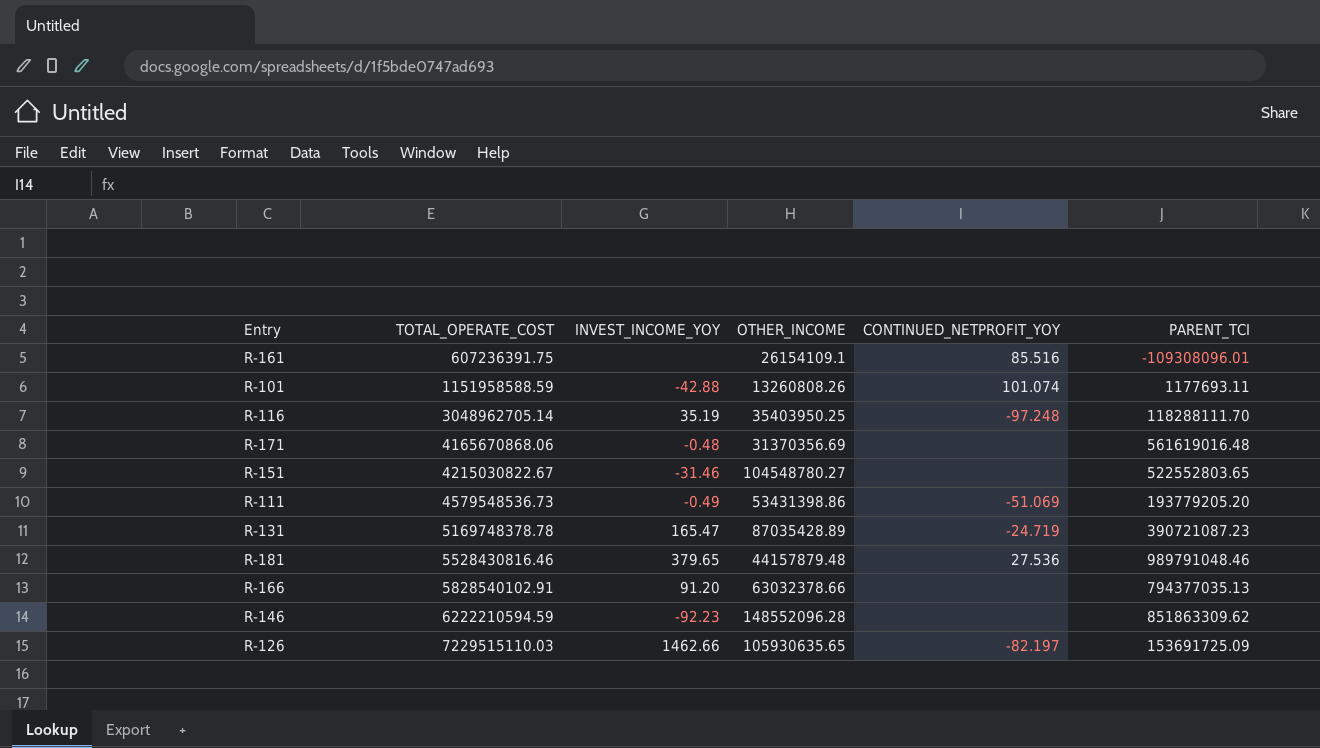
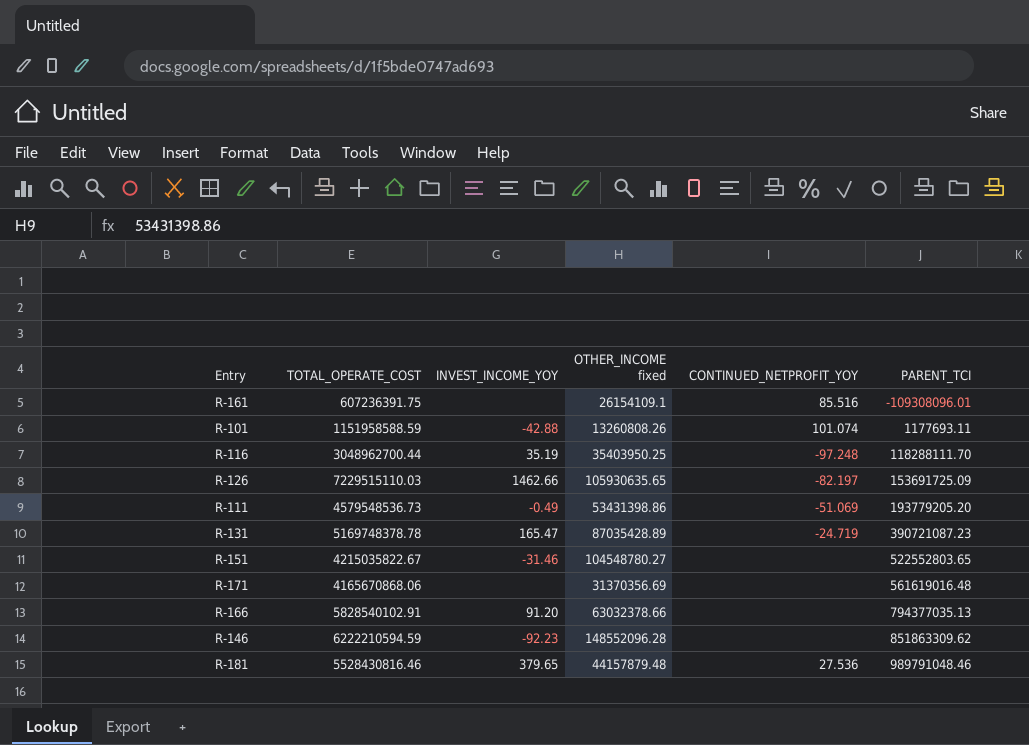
row order: TOTAL_OPERATE_COST ascending -> PARENT_TCI ascending
column name: OTHER_INCOME -> OTHER_INCOME fixed
R-116 | TOTAL_OPERATE_COST: 3048962705.14 -> 3048962700.44
R-151 | TOTAL_OPERATE_COST: 4215030822.67 -> 4215035822.67
R-171 | INVEST_INCOME_YOY: -0.48 -> none

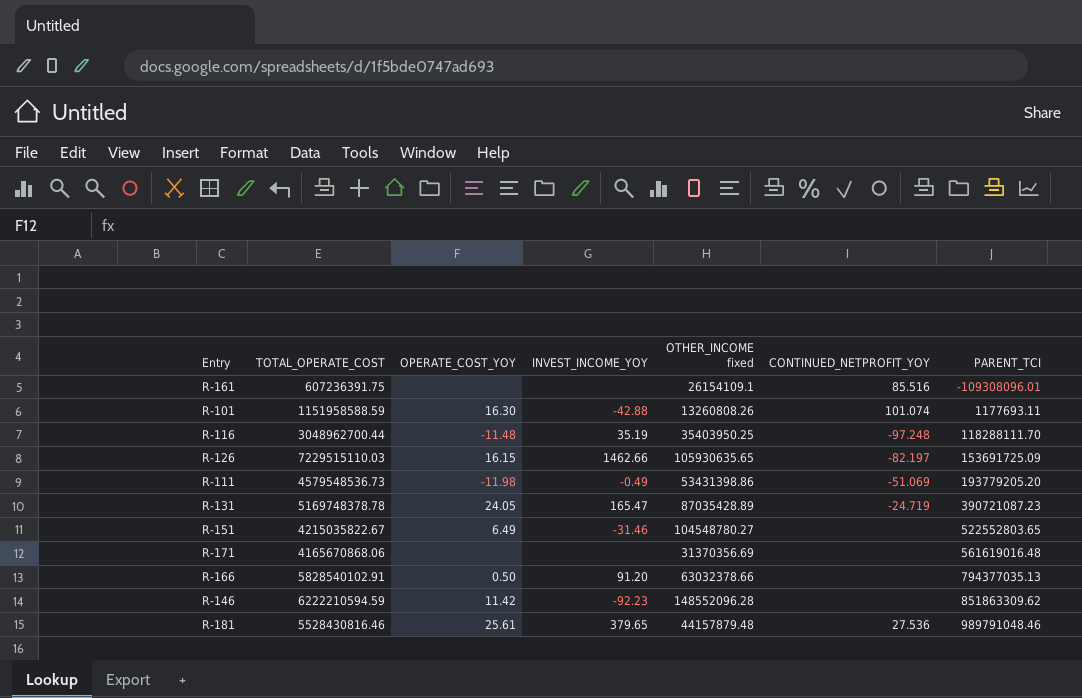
column OPERATE_COST_YOY | position: none -> 3

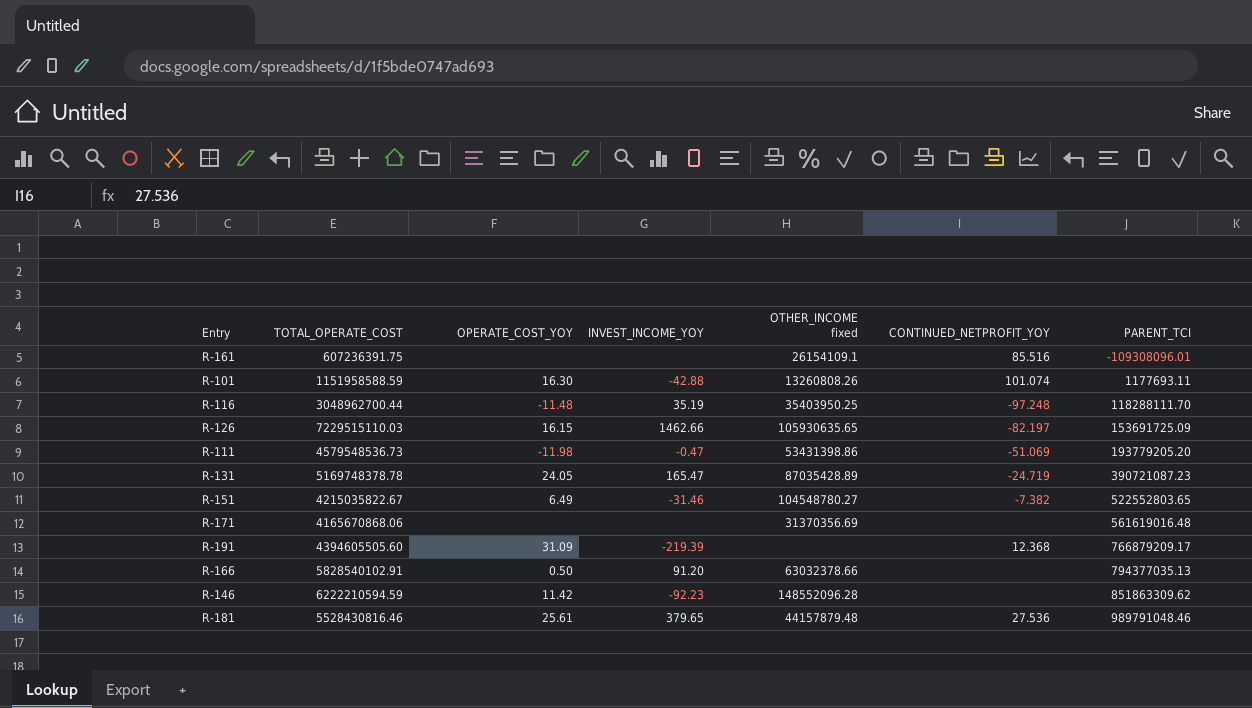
R-111 | INVEST_INCOME_YOY: -0.49 -> -0.47
R-151 | CONTINUED_NETPROFIT_YOY: none -> -7.382
row R-191: none -> 4394605505.60 | 31.09 | -219.39 | none | 12.368 | 766879209.17

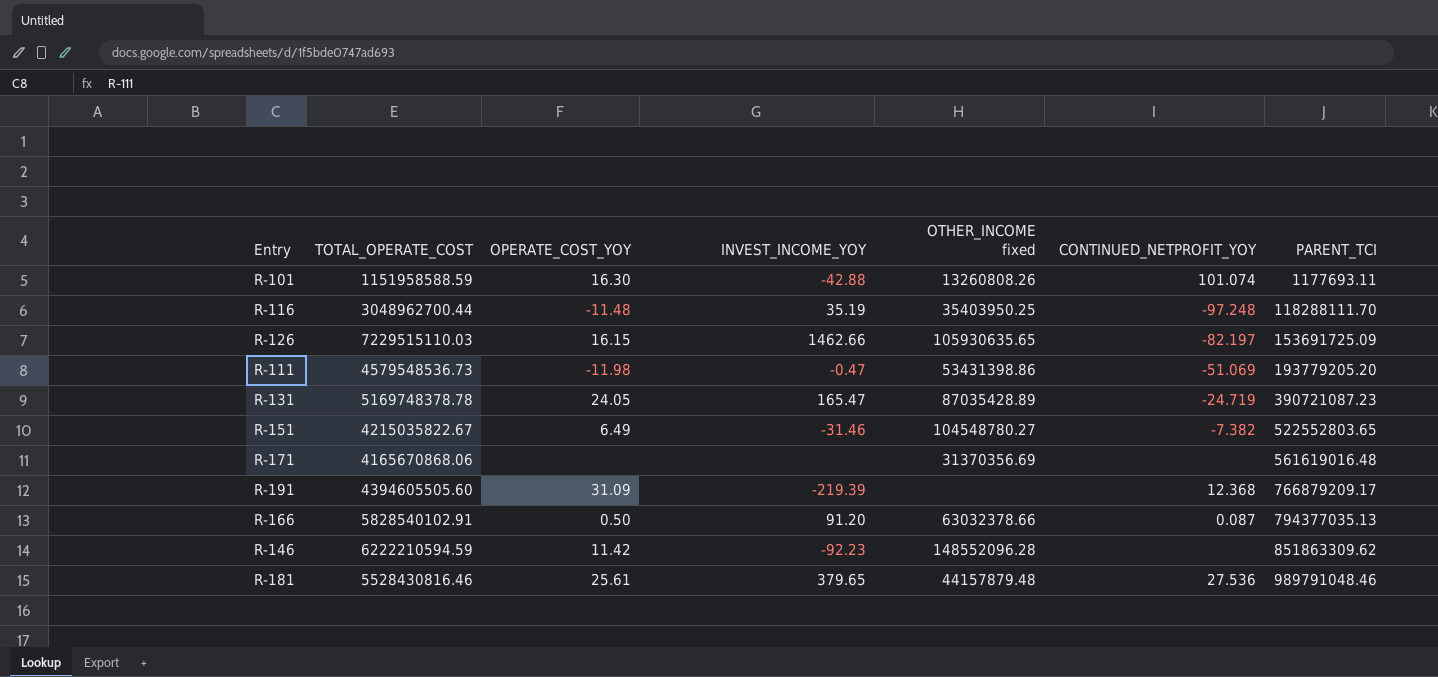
row R-161: 607236391.75 | none | none | 26154109.1 | 85.516 | -109308096.01 -> none
R-166 | CONTINUED_NETPROFIT_YOY: none -> 0.087

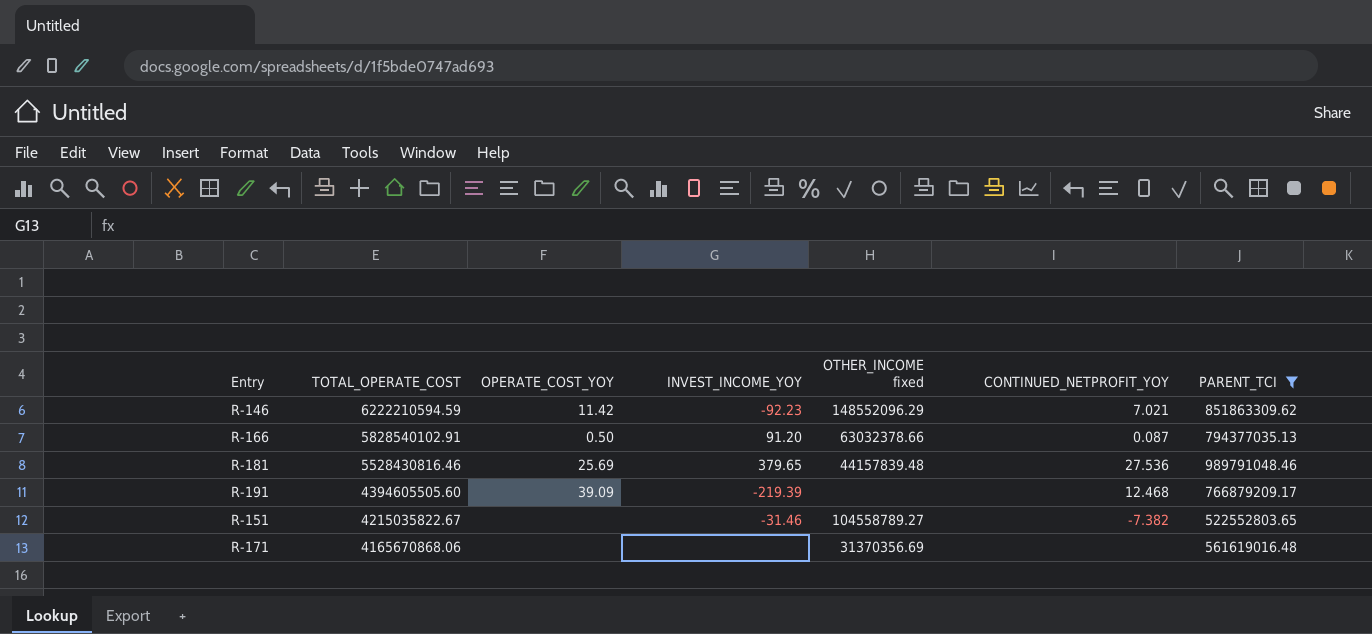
filter: none -> PARENT_TCI >= 522552803.65
row order: PARENT_TCI ascending -> TOTAL_OPERATE_COST descending
R-146 | OTHER_INCOME fixed: 148552096.28 -> 148552096.29
R-146 | CONTINUED_NETPROFIT_YOY: none -> 7.021
R-181 | OPERATE_COST_YOY: 25.61 -> 25.69
R-181 | OTHER_INCOME fixed: 44157879.48 -> 44157839.48
R-191 | OPERATE_COST_YOY: 31.09 -> 39.09
R-191 | CONTINUED_NETPROFIT_YOY: 12.368 -> 12.468
R-151 | OPERATE_COST_YOY: 6.49 -> none
R-151 | OTHER_INCOME fixed: 104548780.27 -> 104558789.27

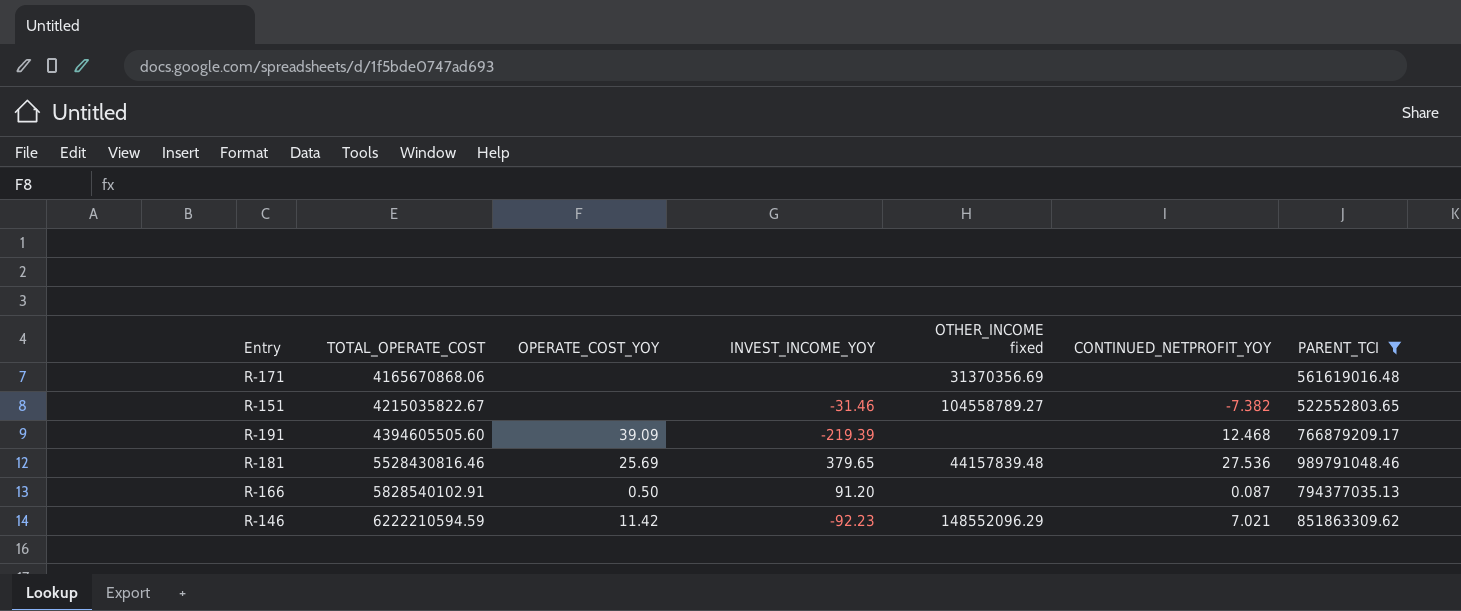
row order: TOTAL_OPERATE_COST descending -> TOTAL_OPERATE_COST ascending
R-166 | OTHER_INCOME fixed: 63032378.66 -> none

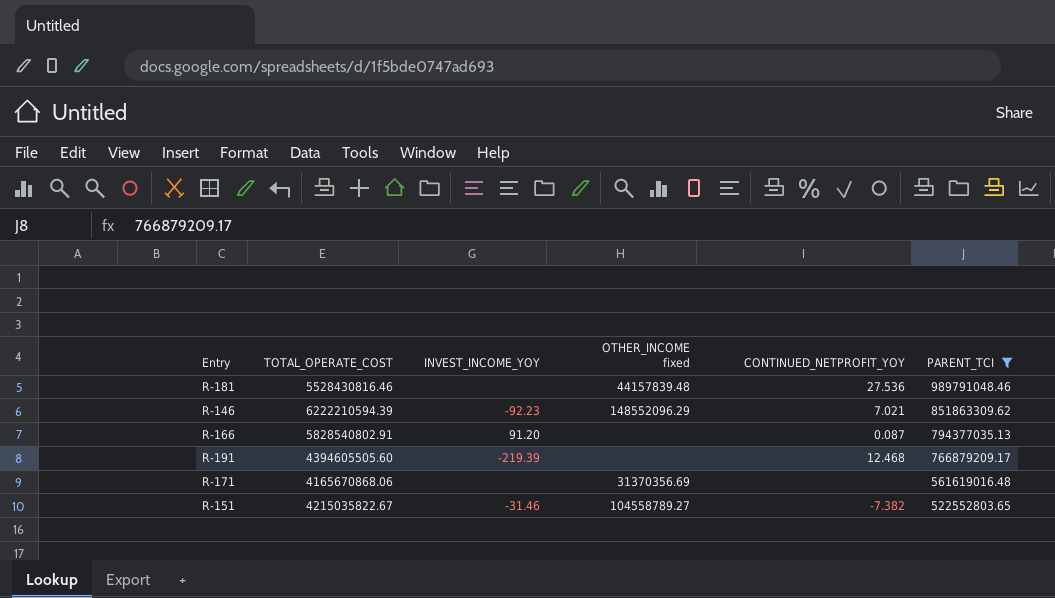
row order: TOTAL_OPERATE_COST ascending -> PARENT_TCI descending
column OPERATE_COST_YOY | position: 3 -> none
R-181 | INVEST_INCOME_YOY: 379.65 -> none
R-146 | TOTAL_OPERATE_COST: 6222210594.59 -> 6222210594.39
R-166 | TOTAL_OPERATE_COST: 5828540102.91 -> 5828540802.91

